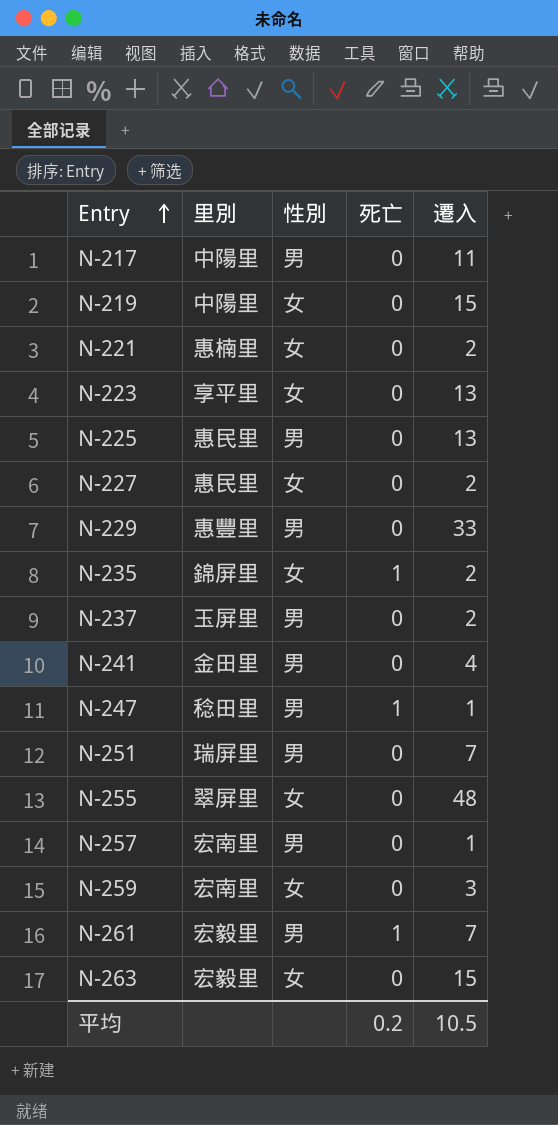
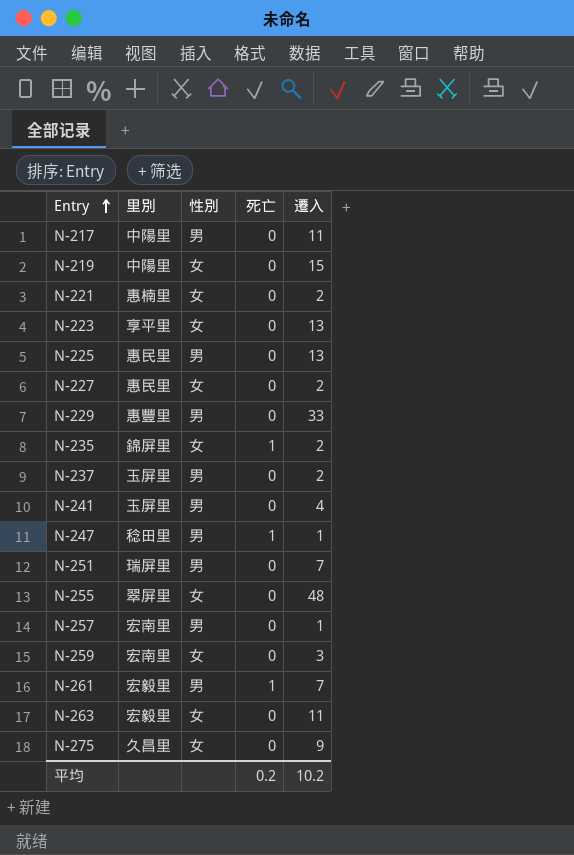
N-241 | 里別: 金田里 -> 玉屏里
N-263 | 遷入: 15 -> 11
row N-275: none -> 久昌里 | 女 | 0 | 9
平均 | 遷入: 10.5 -> 10.2

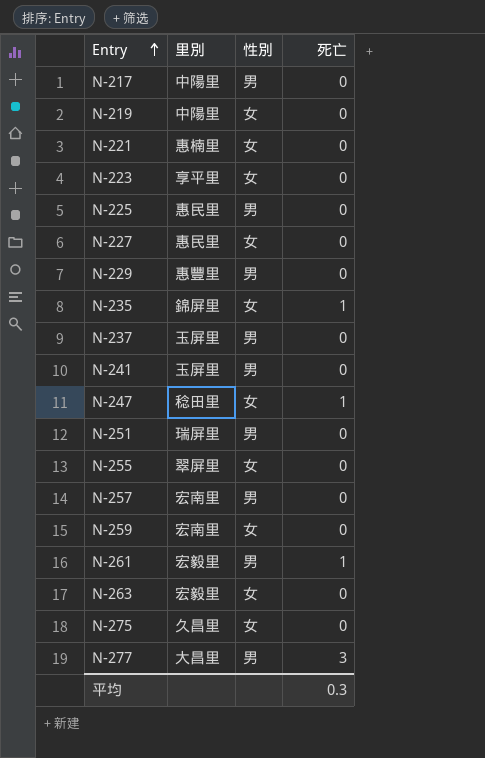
column 遷入 | position: 5 -> none
N-247 | 性別: 男 -> 女
row N-277: none -> 大昌里 | 男 | 3
平均 | 死亡: 0.2 -> 0.3

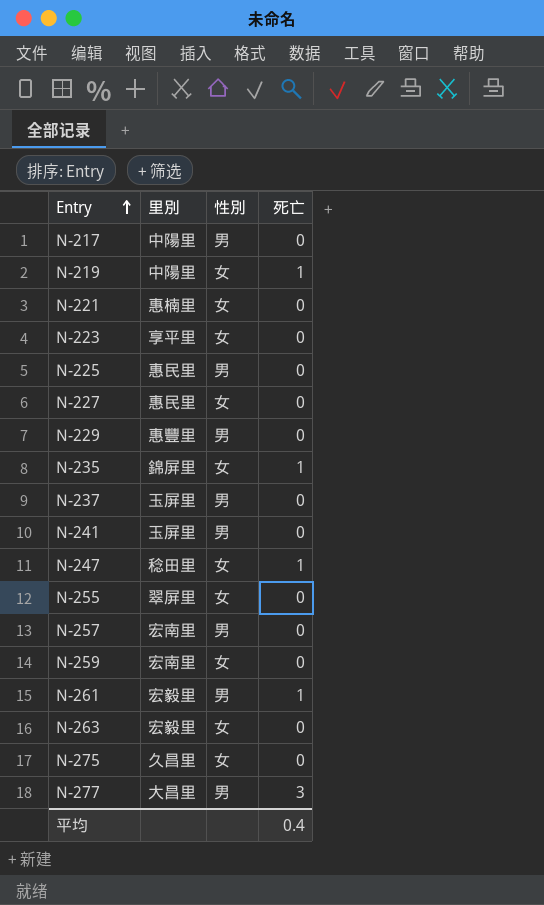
row N-251: 瑞屏里 | 男 | 0 -> none
N-219 | 死亡: 0 -> 1
平均 | 死亡: 0.3 -> 0.4

